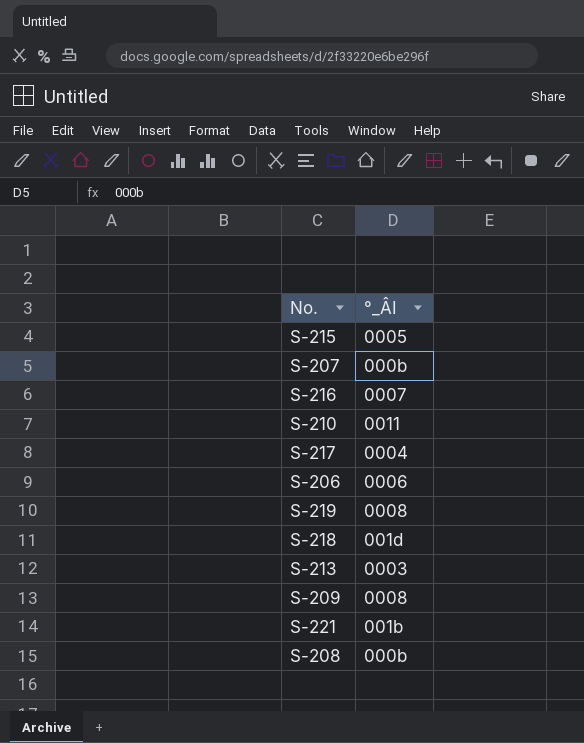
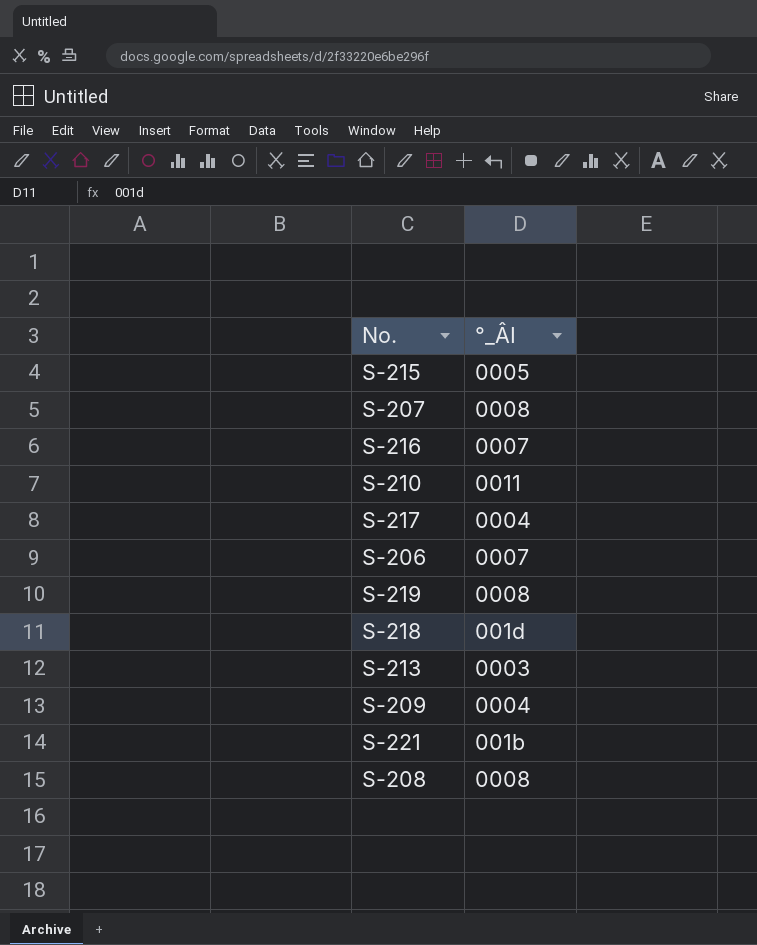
S-207 | °_ÂI: 000b -> 0008
S-206 | °_ÂI: 0006 -> 0007
S-209 | °_ÂI: 0008 -> 0004
S-208 | °_ÂI: 000b -> 0008

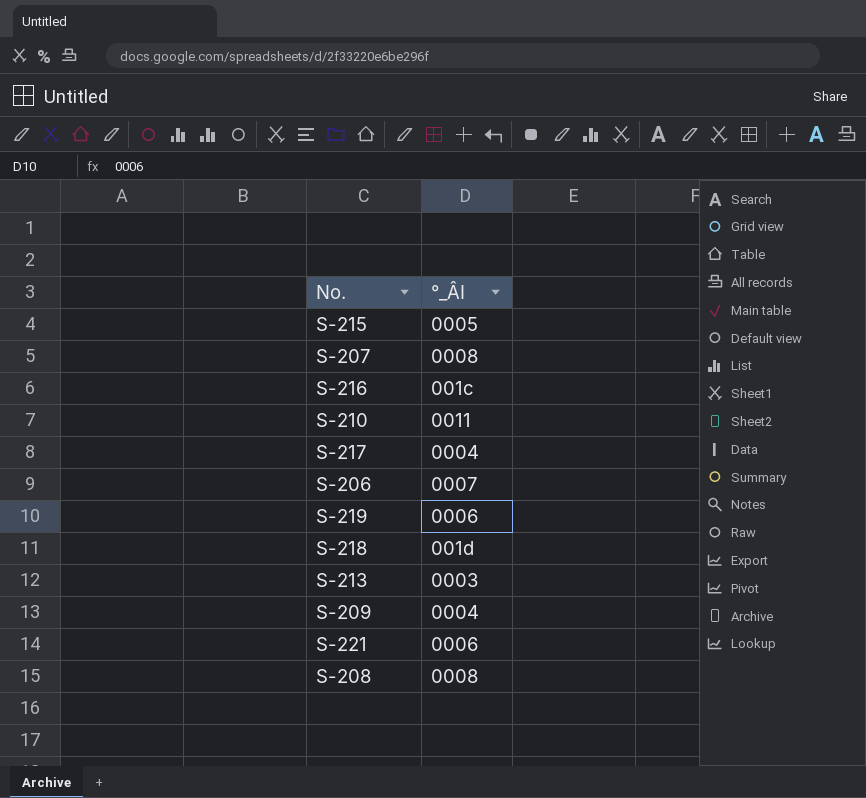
S-216 | °_ÂI: 0007 -> 001c
S-219 | °_ÂI: 0008 -> 0006
S-221 | °_ÂI: 001b -> 0006

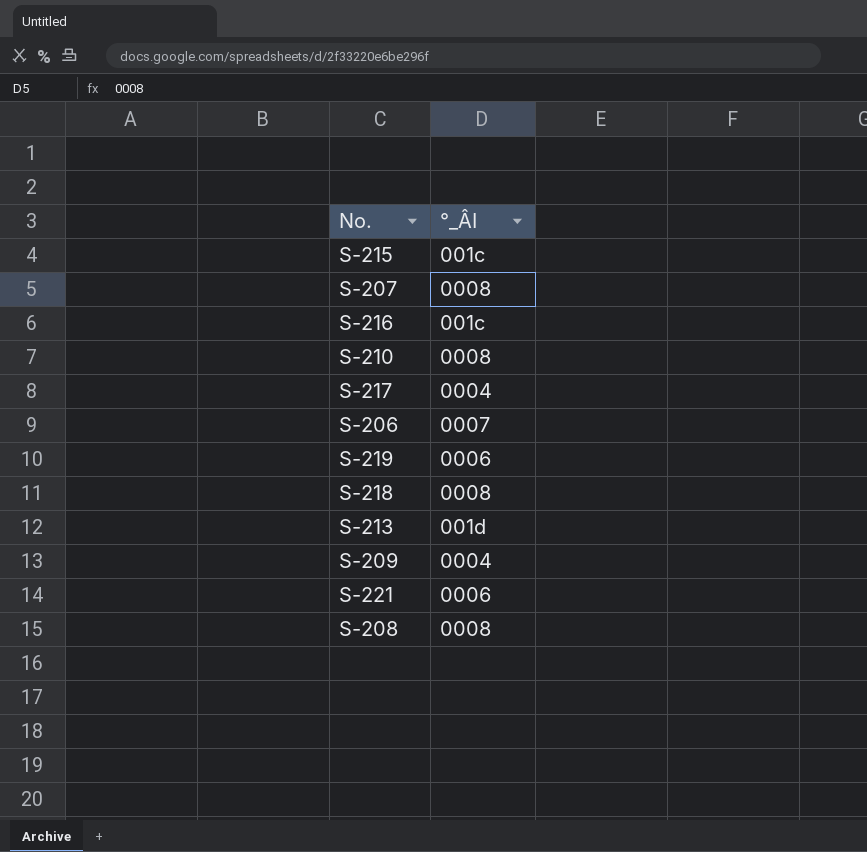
S-215 | °_ÂI: 0005 -> 001c
S-210 | °_ÂI: 0011 -> 0008
S-218 | °_ÂI: 001d -> 0008
S-213 | °_ÂI: 0003 -> 001d

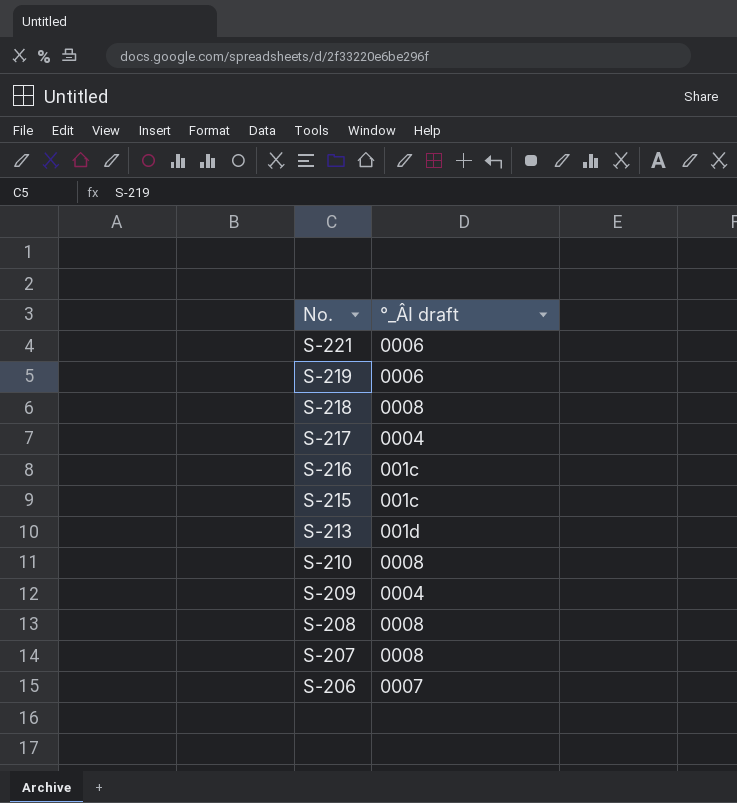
row order: none -> No. descending
column name: °_ÂI -> °_ÂI draft

